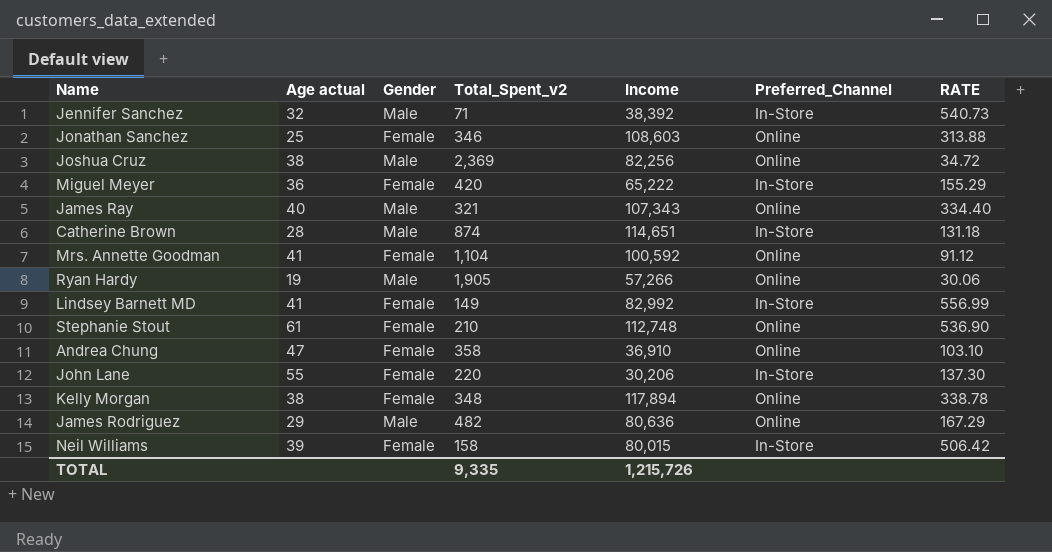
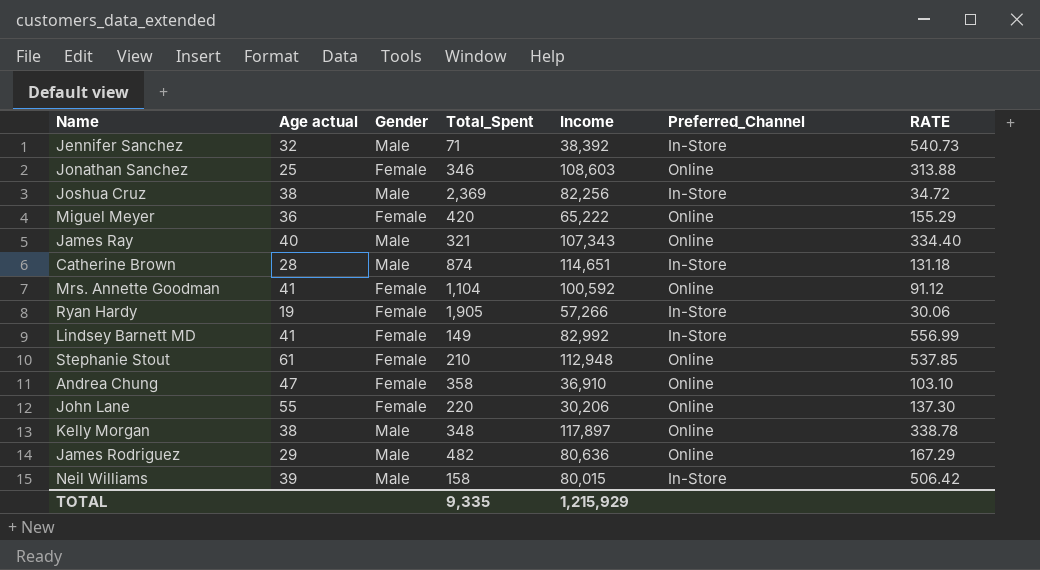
column name: Total_Spent_v2 -> Total_Spent
Joshua Cruz | Preferred_Channel: Online -> In-Store
Miguel Meyer | Preferred_Channel: In-Store -> Online
Ryan Hardy | Gender: Male -> Female
Ryan Hardy | Preferred_Channel: Online -> In-Store
Stephanie Stout | Income: 112,748 -> 112,948
Stephanie Stout | RATE: 536.90 -> 537.85
John Lane | Preferred_Channel: In-Store -> Online
Kelly Morgan | Gender: Female -> Male
Kelly Morgan | Income: 117,894 -> 117,897
Neil Williams | Gender: Female -> Male
TOTAL | Income: 1,215,726 -> 1,215,929

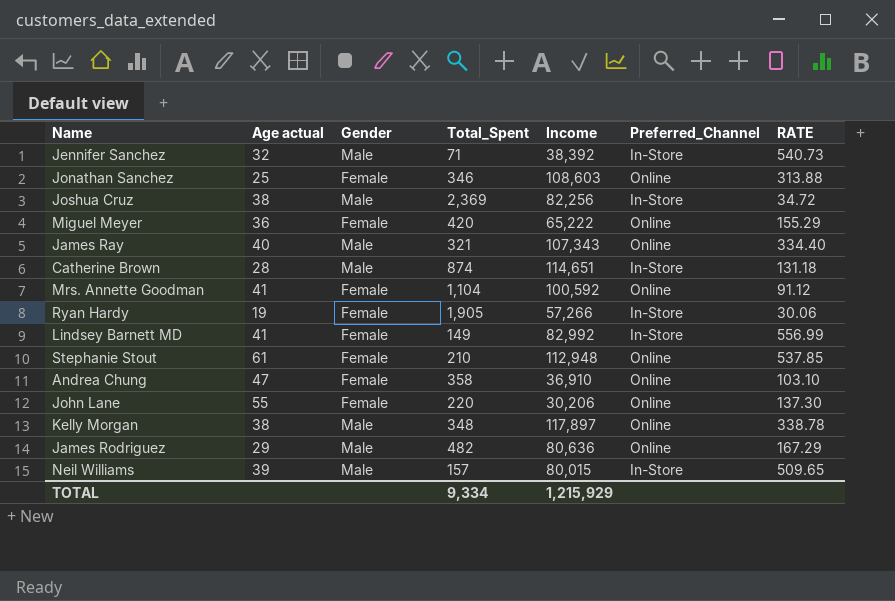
Neil Williams | Total_Spent: 158 -> 157
Neil Williams | RATE: 506.42 -> 509.65
TOTAL | Total_Spent: 9,335 -> 9,334

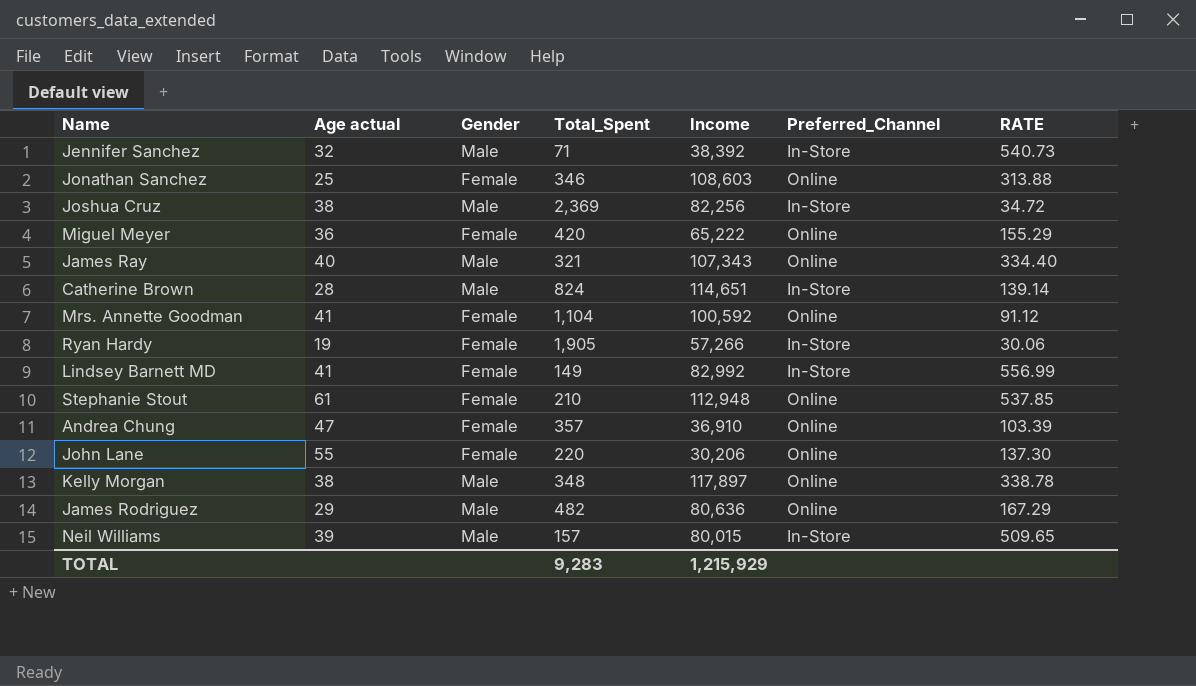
Catherine Brown | Total_Spent: 874 -> 824
Catherine Brown | RATE: 131.18 -> 139.14
Andrea Chung | Total_Spent: 358 -> 357
Andrea Chung | RATE: 103.10 -> 103.39
TOTAL | Total_Spent: 9,334 -> 9,283

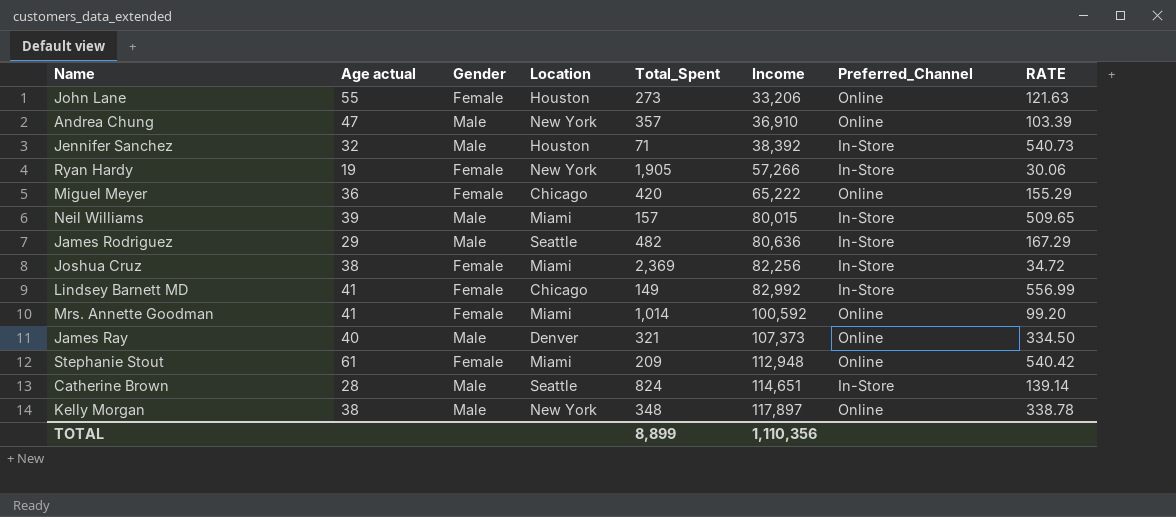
row order: none -> Income ascending
column Location | position: none -> 4
row Jonathan Sanchez: 25 | Female | 346 | 108,603 | Online | 313.88 -> none
John Lane | Total_Spent: 220 -> 273
John Lane | Income: 30,206 -> 33,206
John Lane | RATE: 137.30 -> 121.63
Andrea Chung | Gender: Female -> Male
James Rodriguez | Preferred_Channel: Online -> In-Store
Joshua Cruz | Gender: Male -> Female
Mrs. Annette Goodman | Total_Spent: 1,104 -> 1,014
Mrs. Annette Goodman | RATE: 91.12 -> 99.20
James Ray | Income: 107,343 -> 107,373
James Ray | RATE: 334.40 -> 334.50
Stephanie Stout | Total_Spent: 210 -> 209
Stephanie Stout | RATE: 537.85 -> 540.42
TOTAL | Total_Spent: 9,283 -> 8,899
TOTAL | Income: 1,215,929 -> 1,110,356

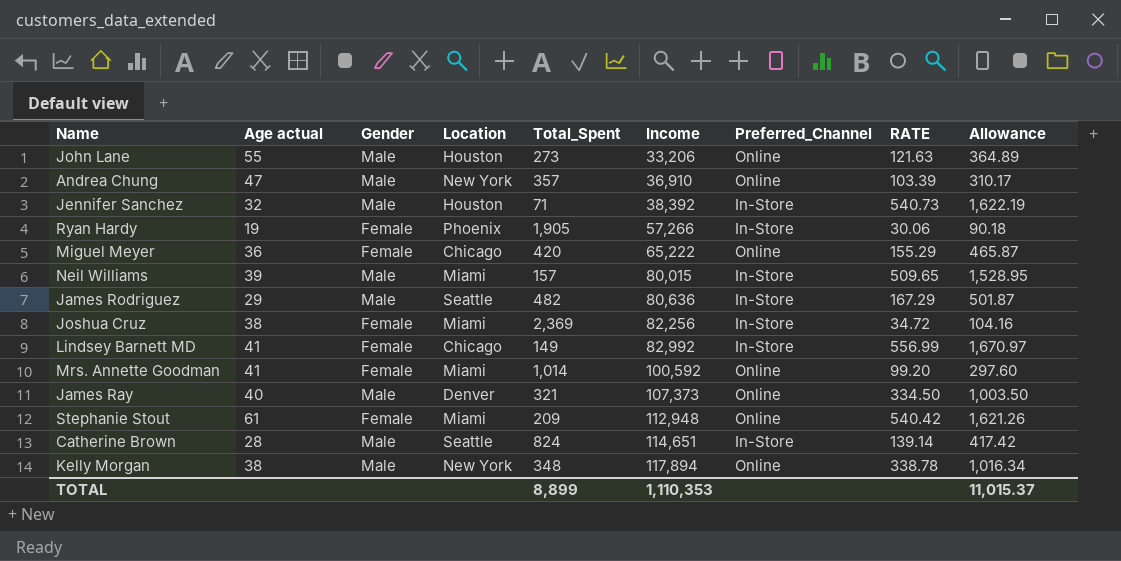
column Allowance | formula: none -> [RATE] * 3
John Lane | Gender: Female -> Male
Ryan Hardy | Location: New York -> Phoenix
Kelly Morgan | Income: 117,897 -> 117,894
TOTAL | Income: 1,110,356 -> 1,110,353

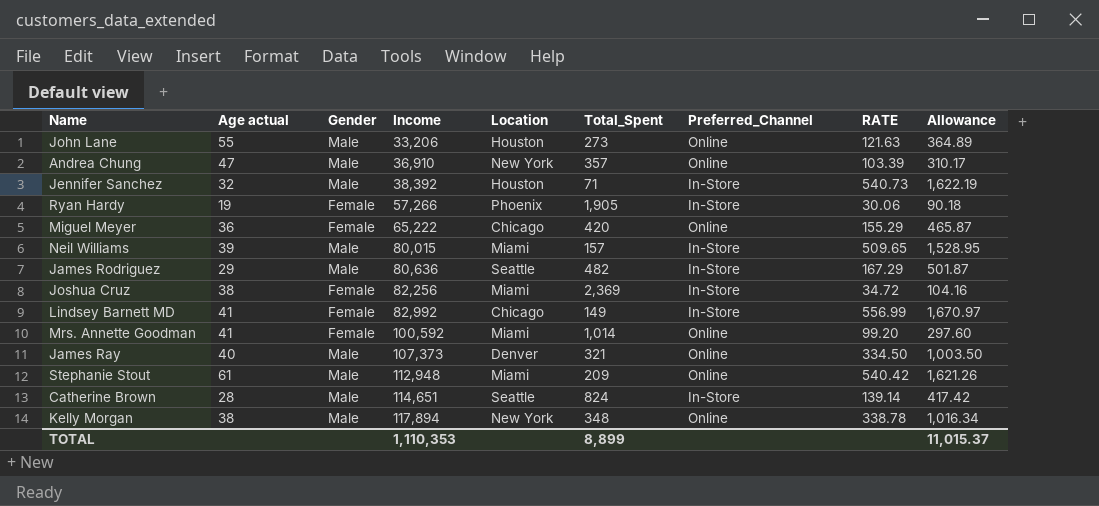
column Income | position: 6 -> 4
Stephanie Stout | Gender: Female -> Male

